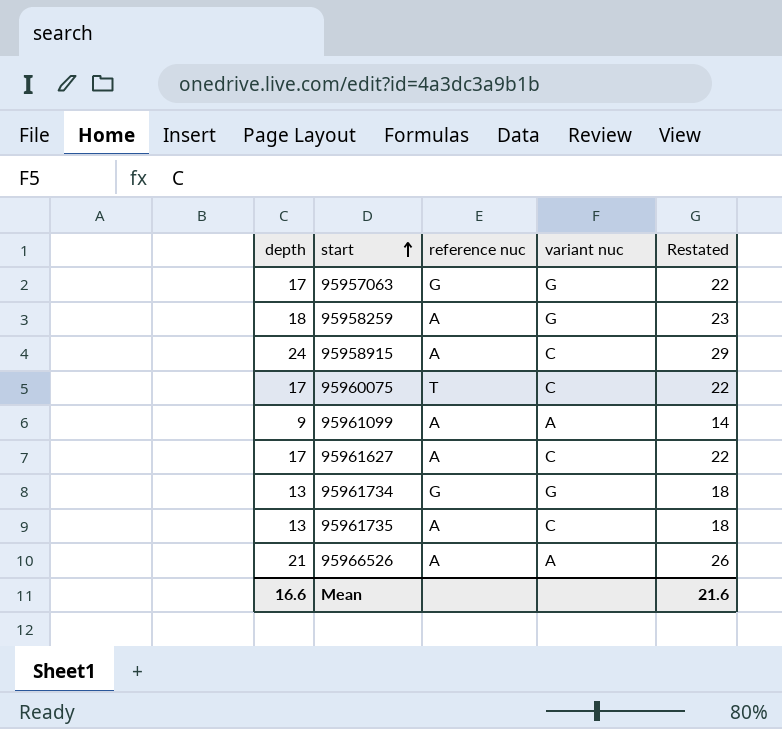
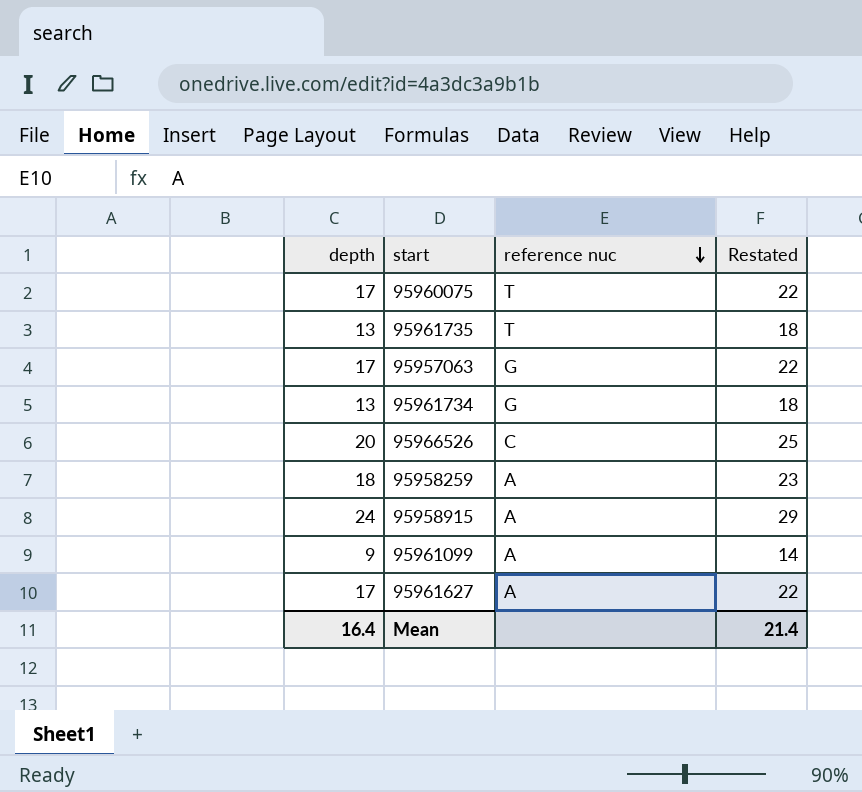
row order: start ascending -> reference nuc descending
column variant nuc | position: 4 -> none
95961735 | reference nuc: A -> T
95966526 | depth: 21 -> 20
95966526 | reference nuc: A -> C
95966526 | Restated: 26 -> 25
Mean | depth: 16.6 -> 16.4
Mean | Restated: 21.6 -> 21.4

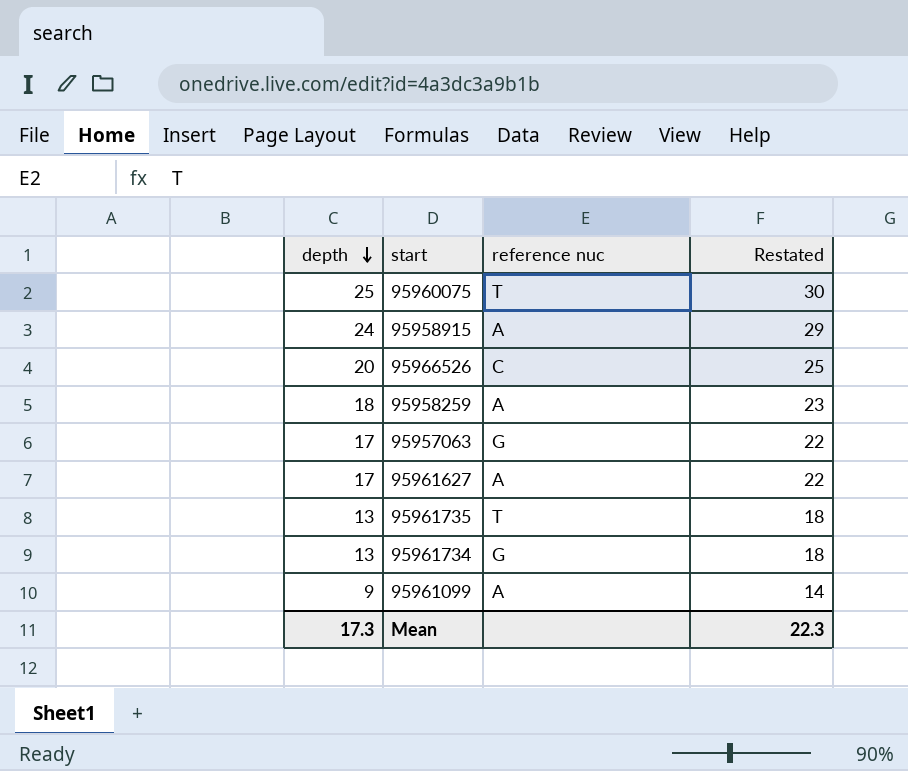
row order: reference nuc descending -> depth descending
95960075 | depth: 17 -> 25
95960075 | Restated: 22 -> 30
Mean | depth: 16.4 -> 17.3
Mean | Restated: 21.4 -> 22.3

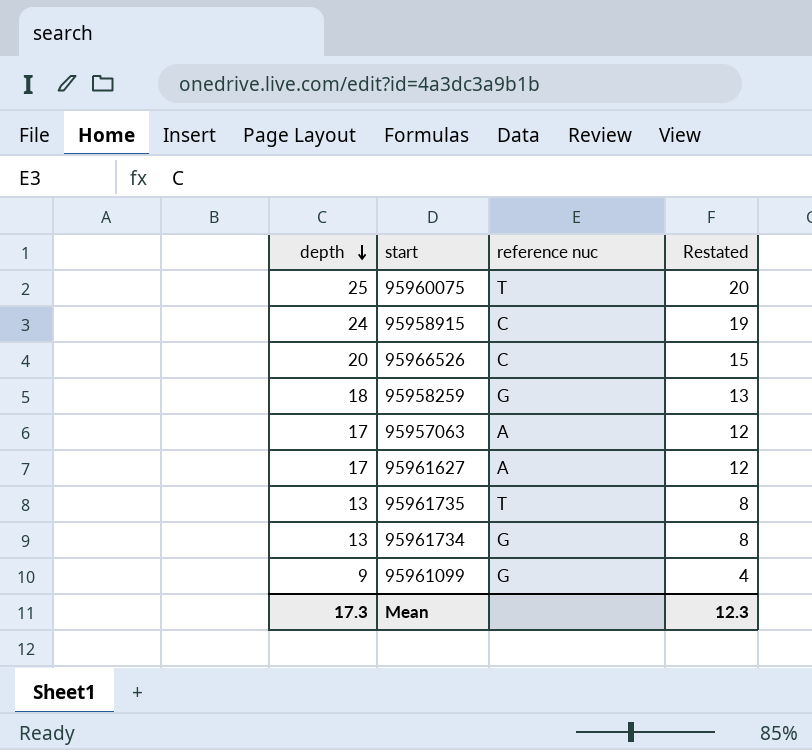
column Restated | formula: [depth] + 5 -> [depth] - 5
95958915 | reference nuc: A -> C
95958259 | reference nuc: A -> G
95957063 | reference nuc: G -> A
95961099 | reference nuc: A -> G
Mean | Restated: 22.3 -> 12.3

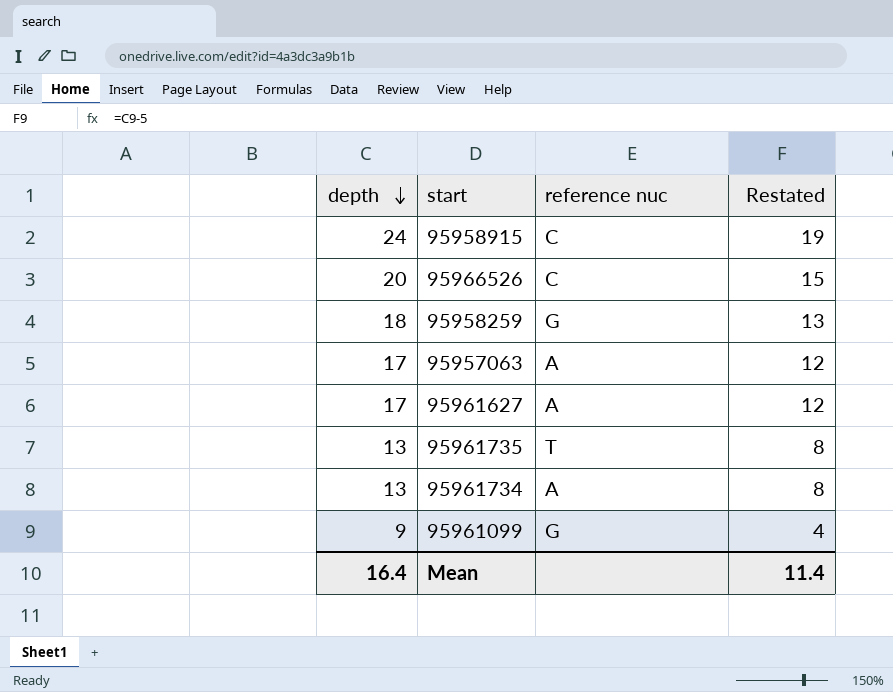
row 95960075: 25 | T | 20 -> none
95961734 | reference nuc: G -> A
Mean | depth: 17.3 -> 16.4
Mean | Restated: 12.3 -> 11.4

